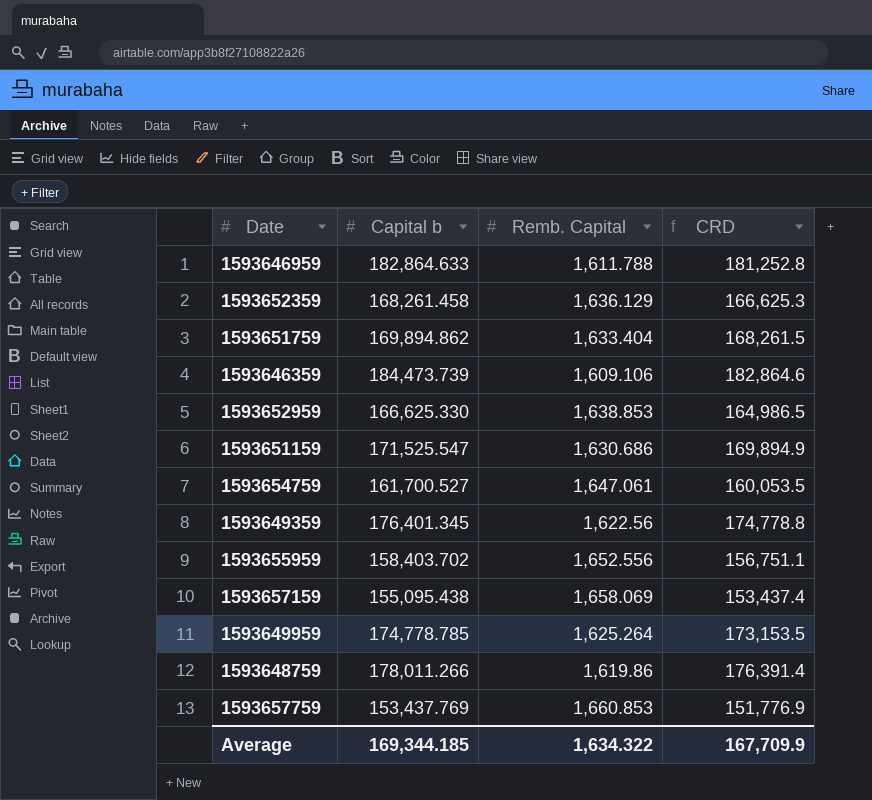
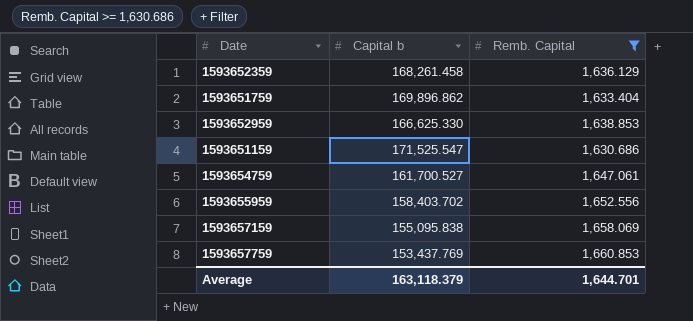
filter: none -> Remb. Capital >= 1,630.686
column CRD | formula: [Capital b] - [Remb. Capital] -> none
1593651759 | Capital b: 169,894.862 -> 169,896.862
1593657159 | Capital b: 155,095.438 -> 155,095.838
Average | Capital b: 169,344.185 -> 163,118.379
Average | Remb. Capital: 1,634.322 -> 1,644.701

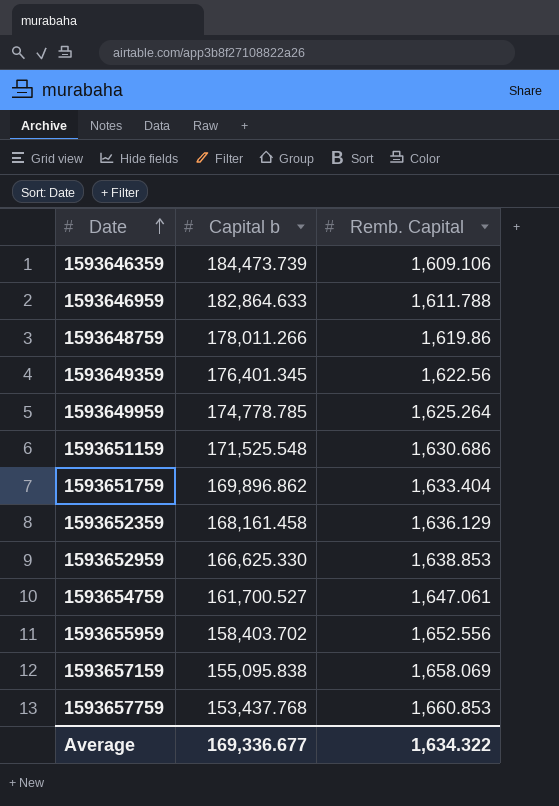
filter: Remb. Capital >= 1,630.686 -> none
row order: none -> Date ascending
1593651159 | Capital b: 171,525.547 -> 171,525.548
1593652359 | Capital b: 168,261.458 -> 168,161.458
1593657759 | Capital b: 153,437.769 -> 153,437.768
Average | Capital b: 163,118.379 -> 169,336.677
Average | Remb. Capital: 1,644.701 -> 1,634.322

